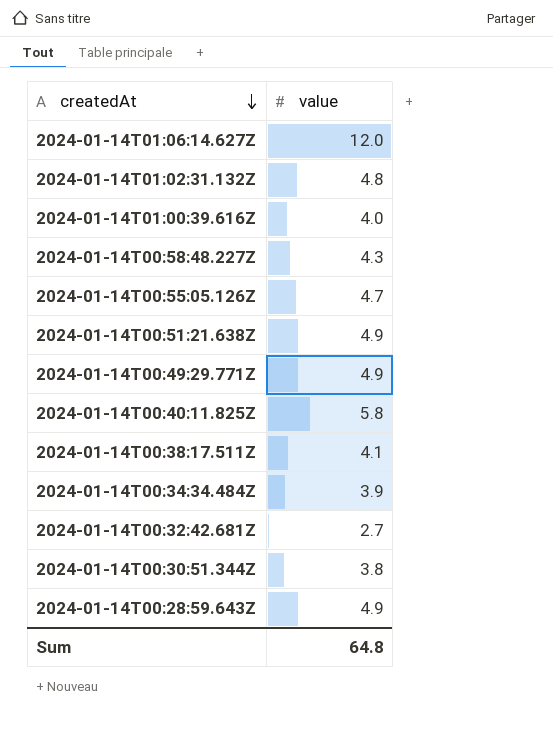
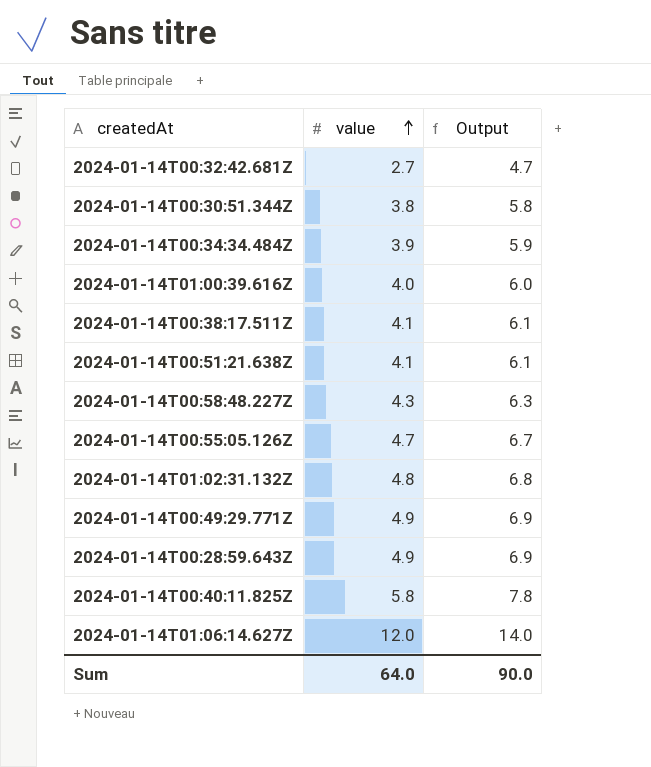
row order: createdAt descending -> value ascending
column Output | formula: none -> [value] + 2
2024-01-14T00:51:21.638Z | value: 4.9 -> 4.1
Sum | value: 64.8 -> 64.0

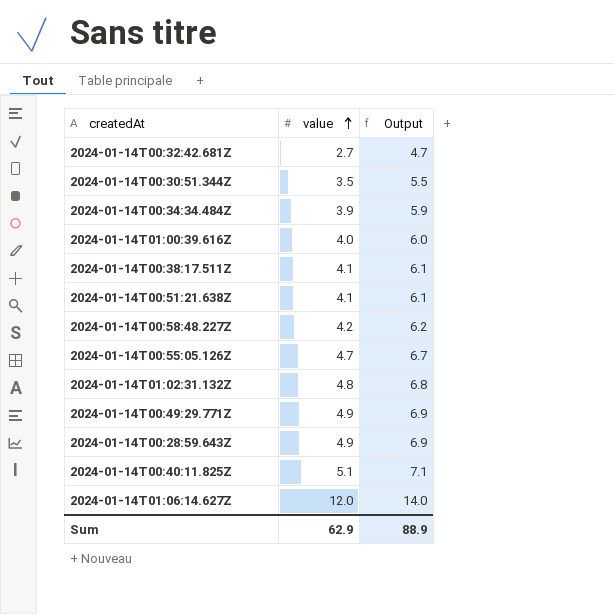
2024-01-14T00:30:51.344Z | value: 3.8 -> 3.5
2024-01-14T00:30:51.344Z | Output: 5.8 -> 5.5
2024-01-14T00:58:48.227Z | value: 4.3 -> 4.2
2024-01-14T00:58:48.227Z | Output: 6.3 -> 6.2
2024-01-14T00:40:11.825Z | value: 5.8 -> 5.1
2024-01-14T00:40:11.825Z | Output: 7.8 -> 7.1
Sum | value: 64.0 -> 62.9
Sum | Output: 90.0 -> 88.9

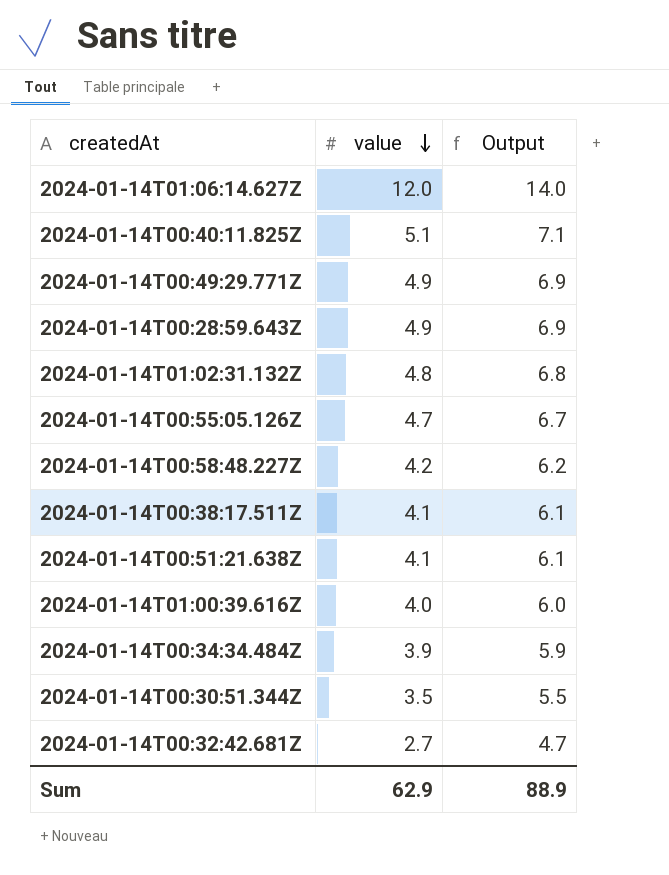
row order: value ascending -> value descending

